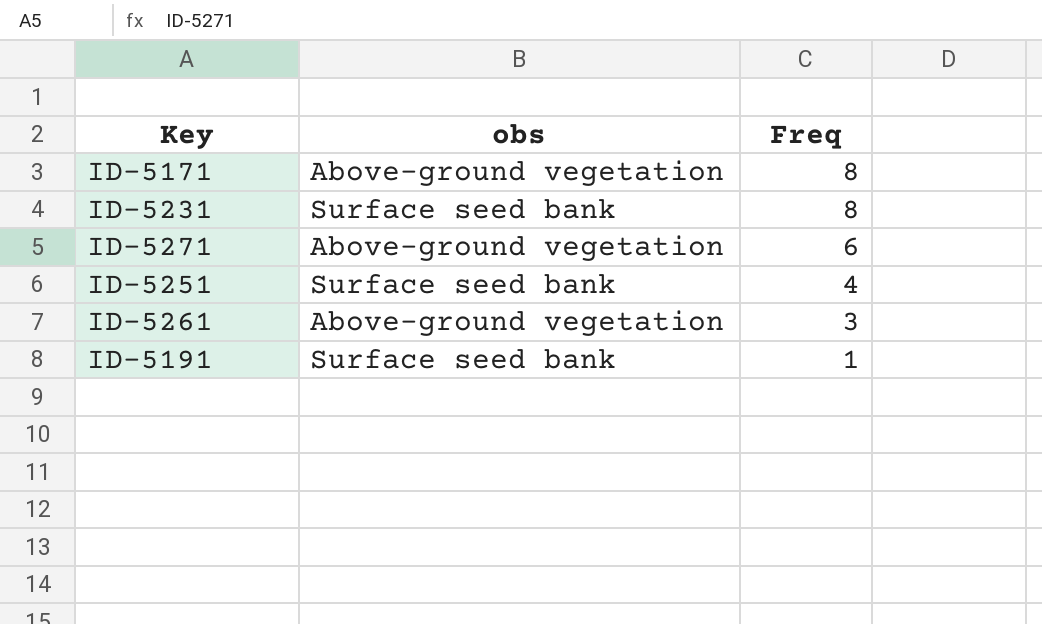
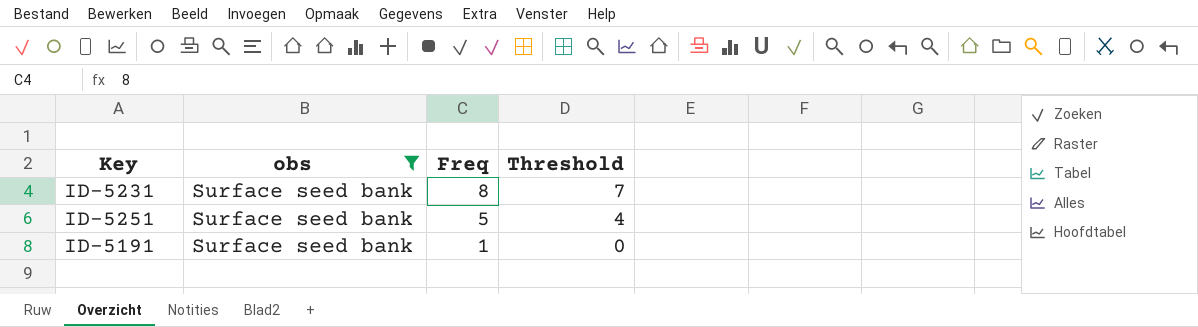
filter: none -> obs = Surface seed bank
column Threshold | formula: none -> [Freq] - 1
ID-5251 | Freq: 4 -> 5

